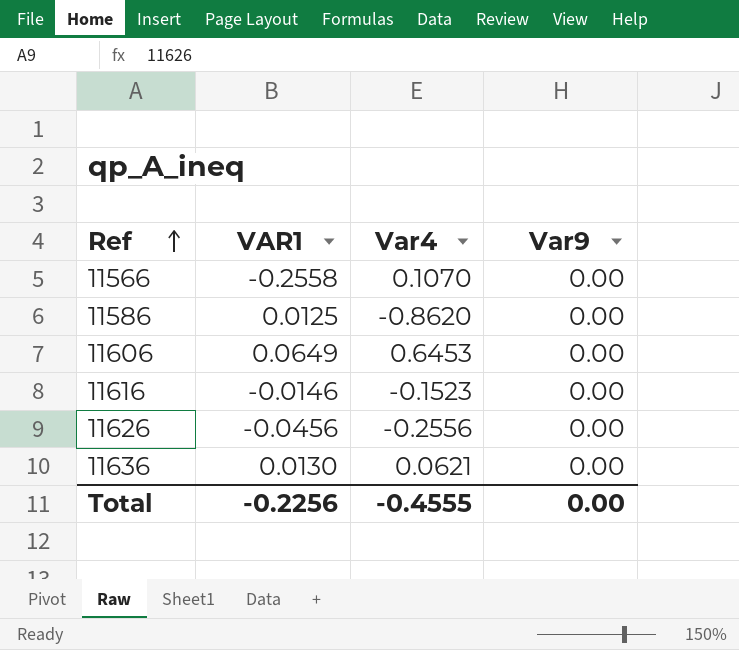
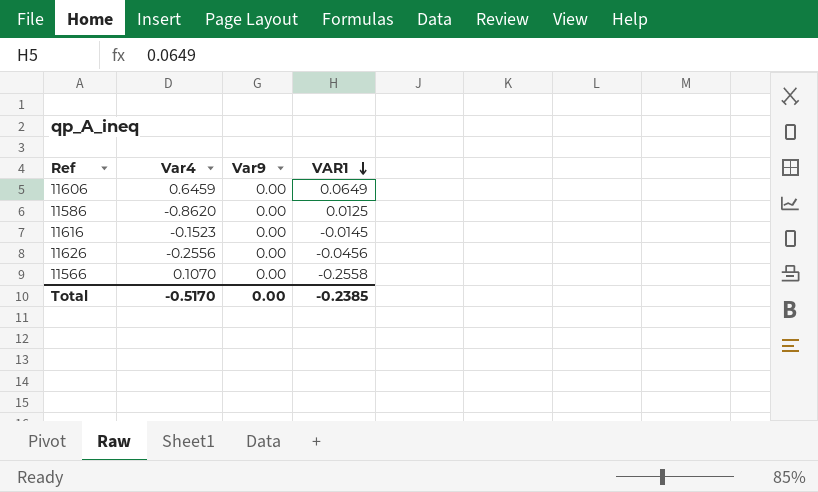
row order: Ref ascending -> VAR1 descending
column VAR1 | position: 2 -> 4
row 11636: 0.0130 | 0.0621 | 0.00 -> none
11606 | Var4: 0.6453 -> 0.6459
11616 | VAR1: -0.0146 -> -0.0145
Total | Var4: -0.4555 -> -0.5170
Total | VAR1: -0.2256 -> -0.2385

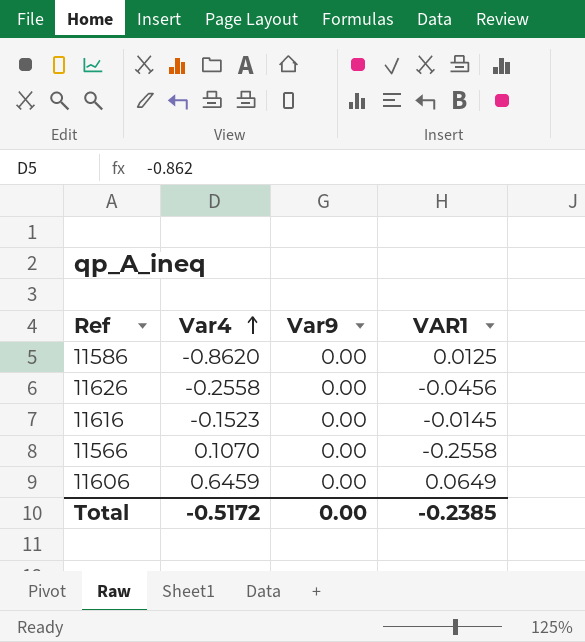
row order: VAR1 descending -> Var4 ascending
11626 | Var4: -0.2556 -> -0.2558
Total | Var4: -0.5170 -> -0.5172

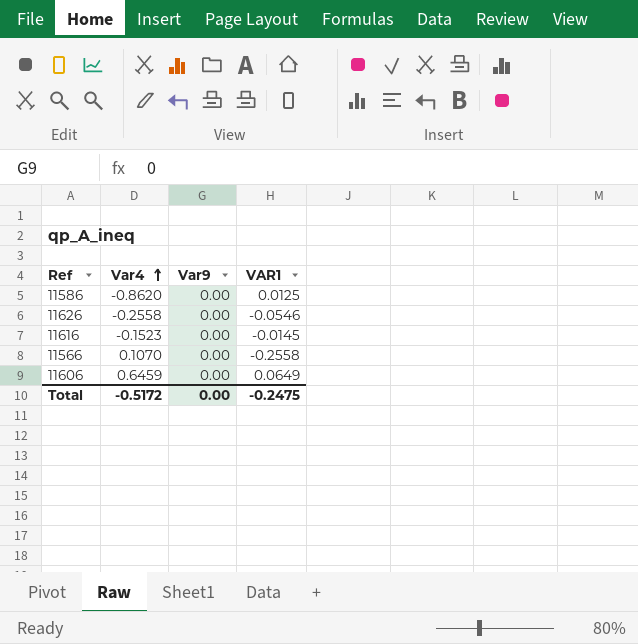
11626 | VAR1: -0.0456 -> -0.0546
Total | VAR1: -0.2385 -> -0.2475

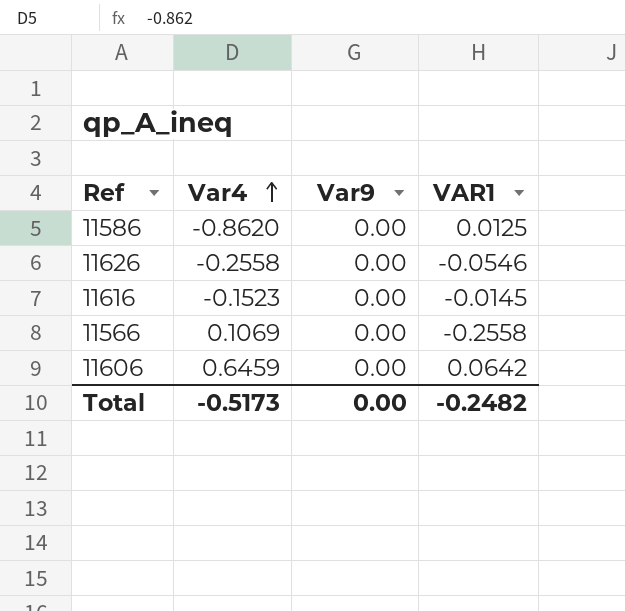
11566 | Var4: 0.1070 -> 0.1069
11606 | VAR1: 0.0649 -> 0.0642
Total | Var4: -0.5172 -> -0.5173
Total | VAR1: -0.2475 -> -0.2482

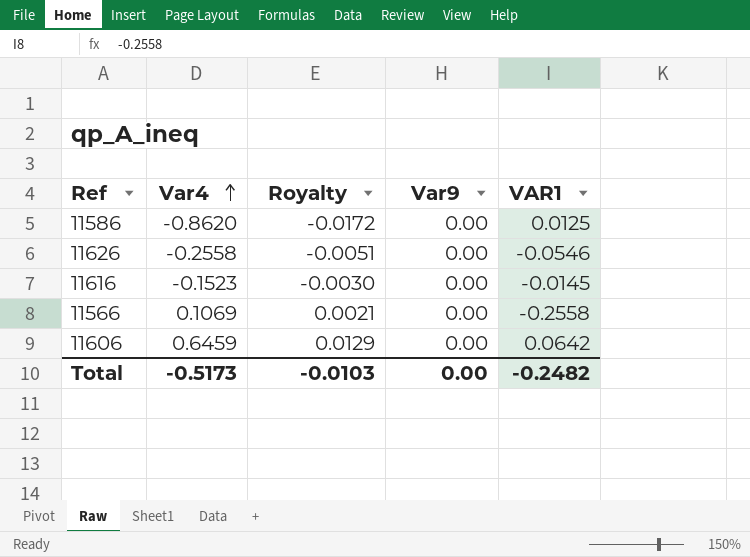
column Royalty | formula: none -> [Var4] * 0.02

